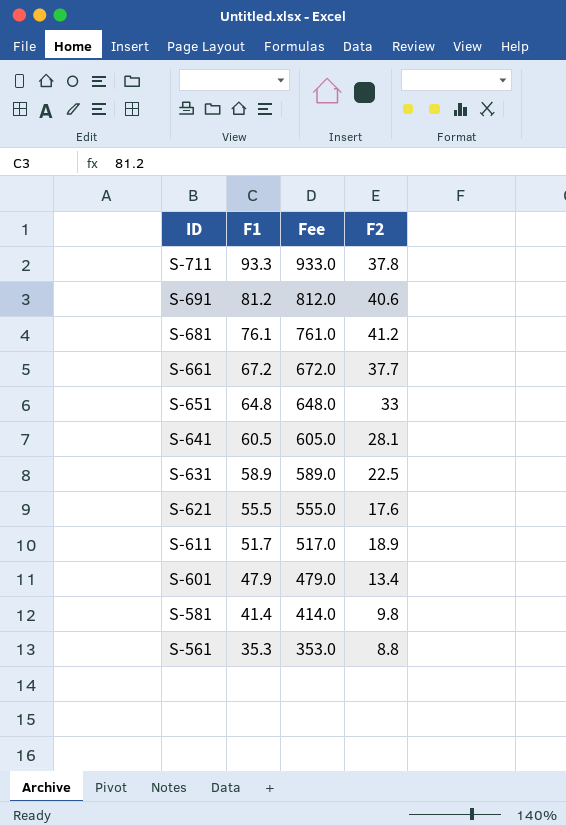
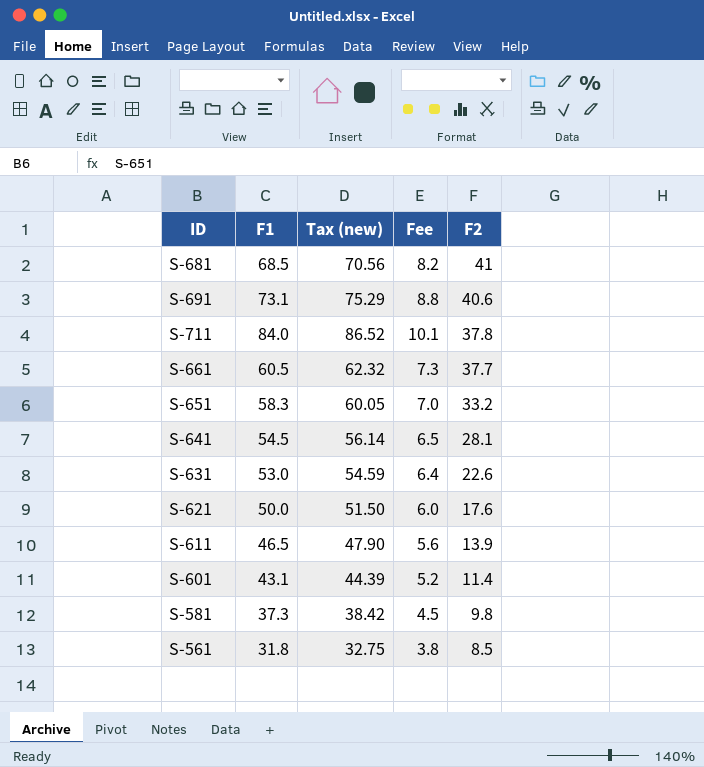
row order: ID descending -> F2 descending
column Tax (new) | formula: none -> [F1] * 1.03
column Fee | formula: [F1] * 10 -> [F1] * 0.12
S-681 | F1: 76.1 -> 68.5
S-681 | F2: 41.2 -> 41
S-691 | F1: 81.2 -> 73.1
S-711 | F1: 93.3 -> 84.0
S-661 | F1: 67.2 -> 60.5
S-651 | F1: 64.8 -> 58.3
S-651 | F2: 33 -> 33.2
S-641 | F1: 60.5 -> 54.5
S-631 | F1: 58.9 -> 53.0
S-631 | F2: 22.5 -> 22.6
S-621 | F1: 55.5 -> 50.0
S-611 | F1: 51.7 -> 46.5
S-611 | F2: 18.9 -> 13.9
S-601 | F1: 47.9 -> 43.1
S-601 | F2: 13.4 -> 11.4
S-581 | F1: 41.4 -> 37.3
S-561 | F1: 35.3 -> 31.8
S-561 | F2: 8.8 -> 8.5

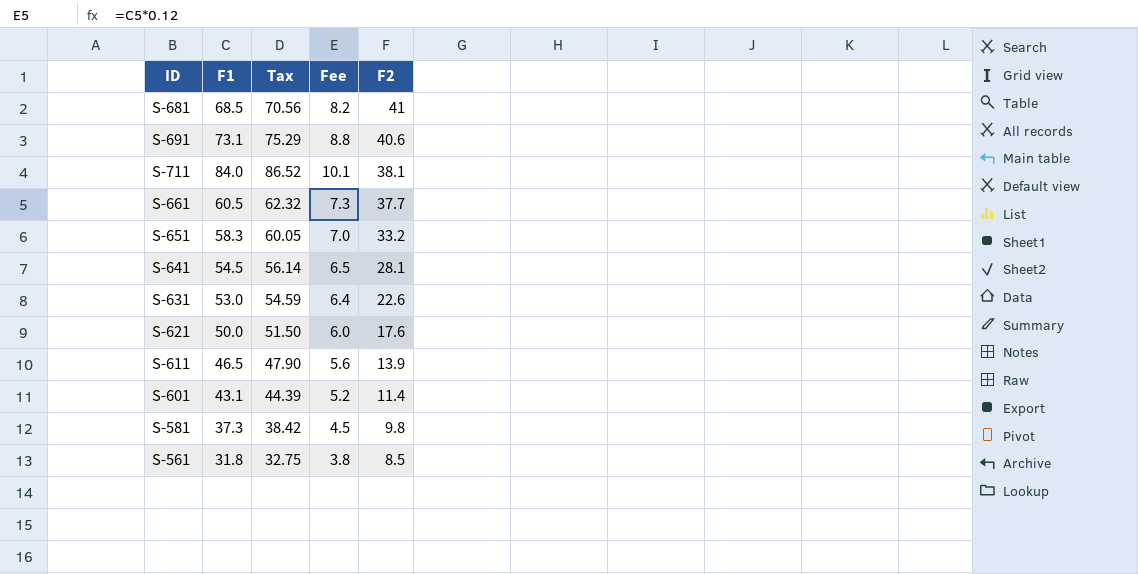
column name: Tax (new) -> Tax
S-711 | F2: 37.8 -> 38.1

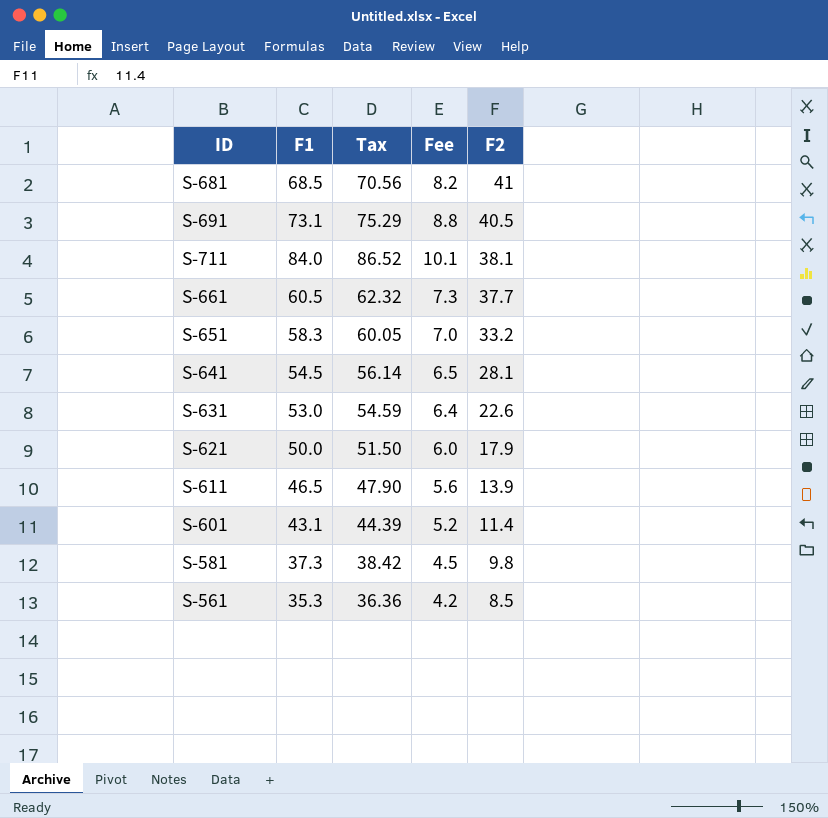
S-691 | F2: 40.6 -> 40.5
S-621 | F2: 17.6 -> 17.9
S-561 | F1: 31.8 -> 35.3
S-561 | Tax: 32.75 -> 36.36
S-561 | Fee: 3.8 -> 4.2

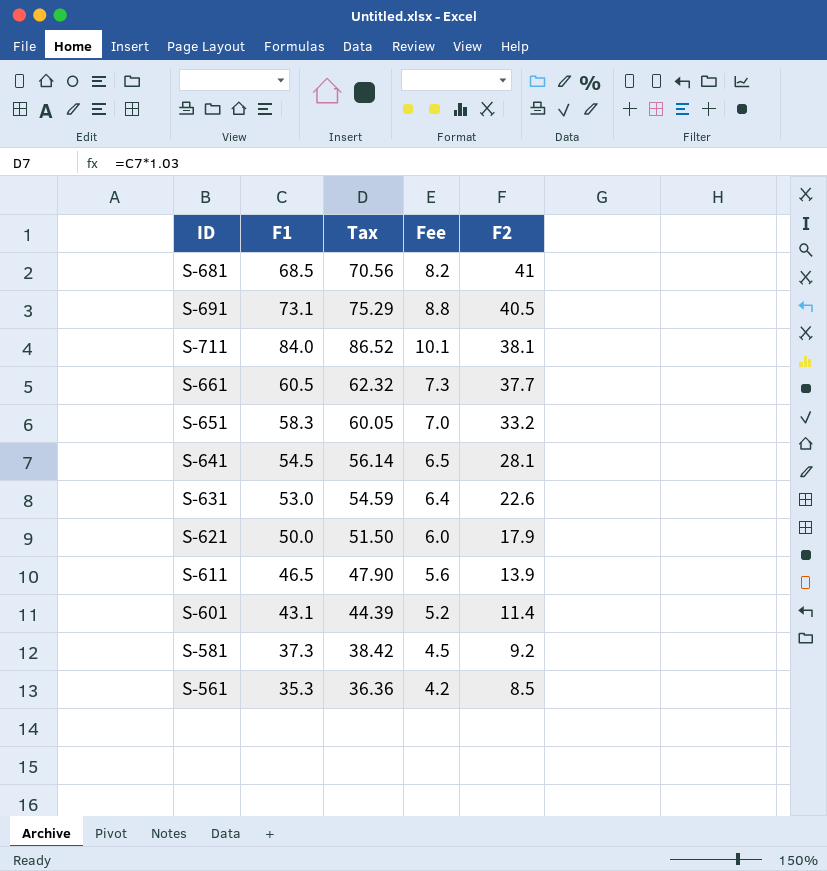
S-581 | F2: 9.8 -> 9.2

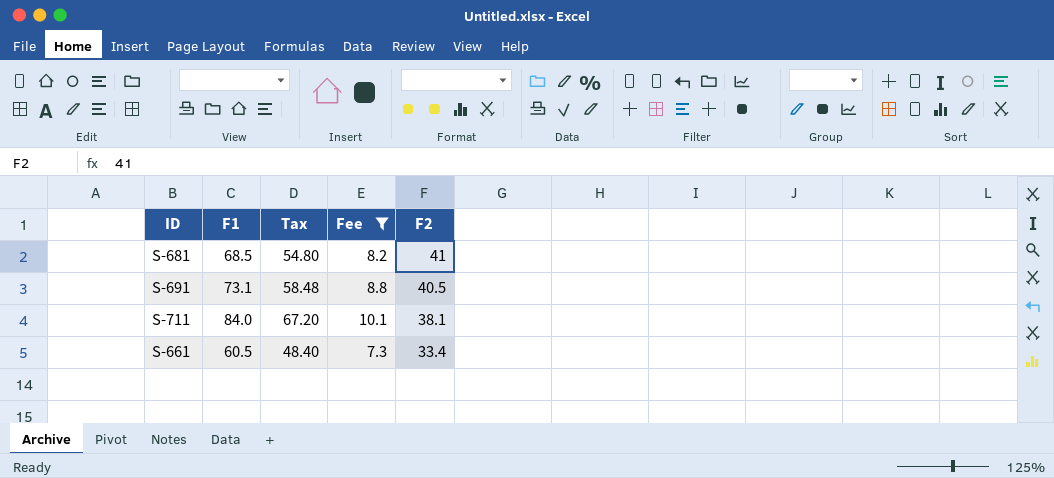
filter: none -> Fee >= 7.3
column Tax | formula: [F1] * 1.03 -> [F1] * 0.8
S-661 | F2: 37.7 -> 33.4

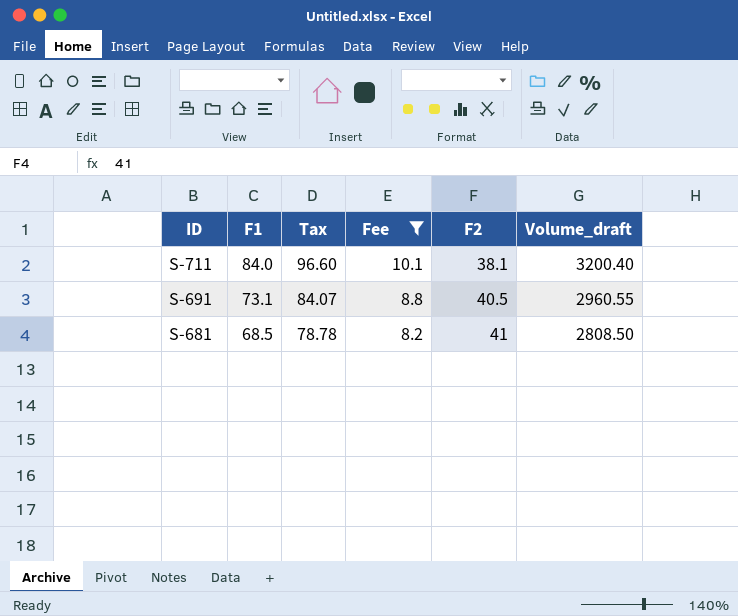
row order: F2 descending -> ID descending
column Tax | formula: [F1] * 0.8 -> [F1] * 1.15
column Volume_draft | formula: none -> [F1] * [F2]
row S-661: 60.5 | 48.40 | 7.3 | 33.4 -> none

